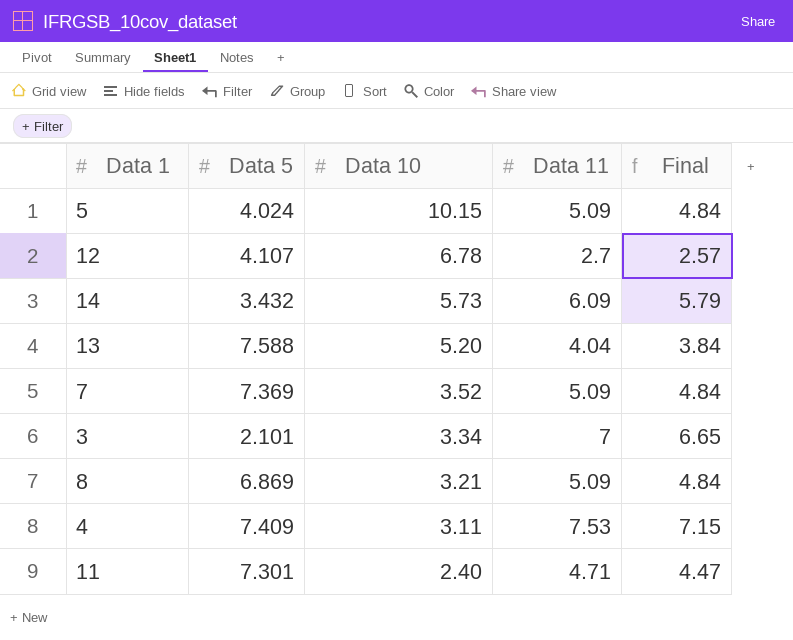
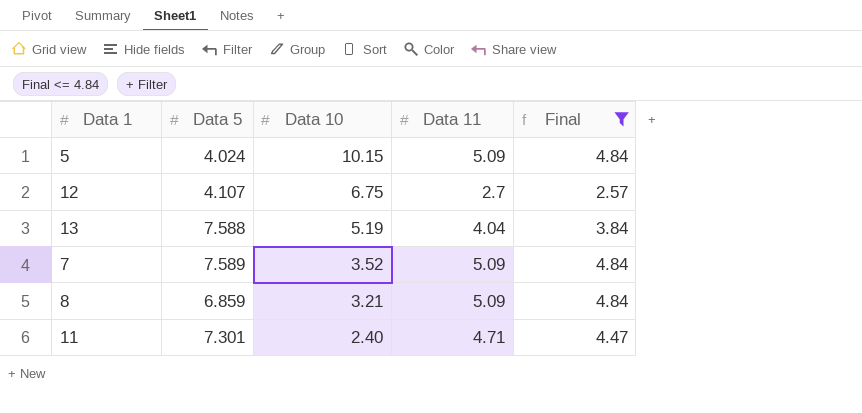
filter: none -> Final <= 4.84
12 | Data 10: 6.78 -> 6.75
13 | Data 10: 5.20 -> 5.19
7 | Data 5: 7.369 -> 7.589
8 | Data 5: 6.869 -> 6.859

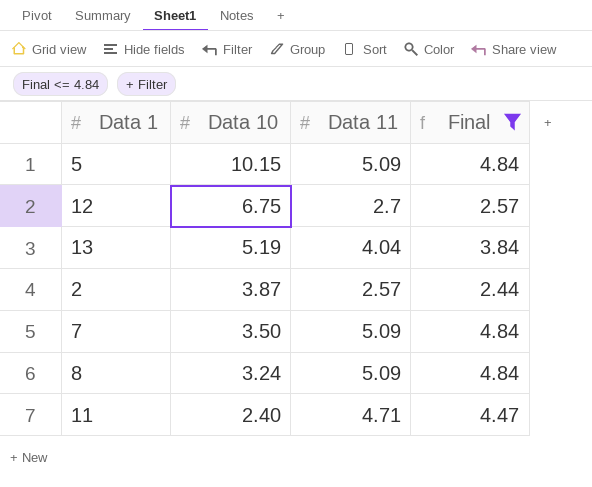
column Data 5 | position: 2 -> none
row 2: none -> 3.87 | 2.57 | 2.44
7 | Data 10: 3.52 -> 3.50
8 | Data 10: 3.21 -> 3.24

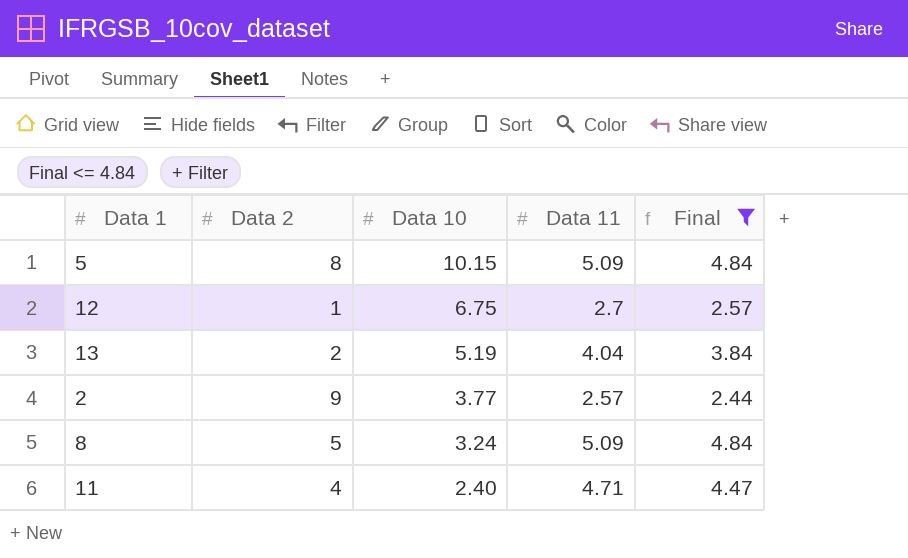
column Data 2 | position: none -> 2
row 7: 3.50 | 5.09 | 4.84 -> none
2 | Data 10: 3.87 -> 3.77

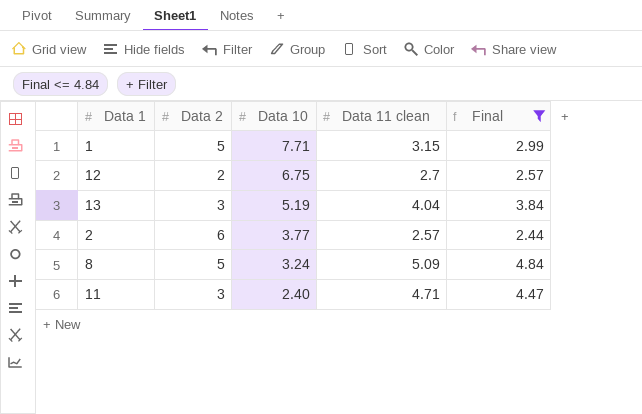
column name: Data 11 -> Data 11 clean
row 5: 8 | 10.15 | 5.09 | 4.84 -> none
row 1: none -> 5 | 7.71 | 3.15 | 2.99
12 | Data 2: 1 -> 2
13 | Data 2: 2 -> 3
2 | Data 2: 9 -> 6
11 | Data 2: 4 -> 3

